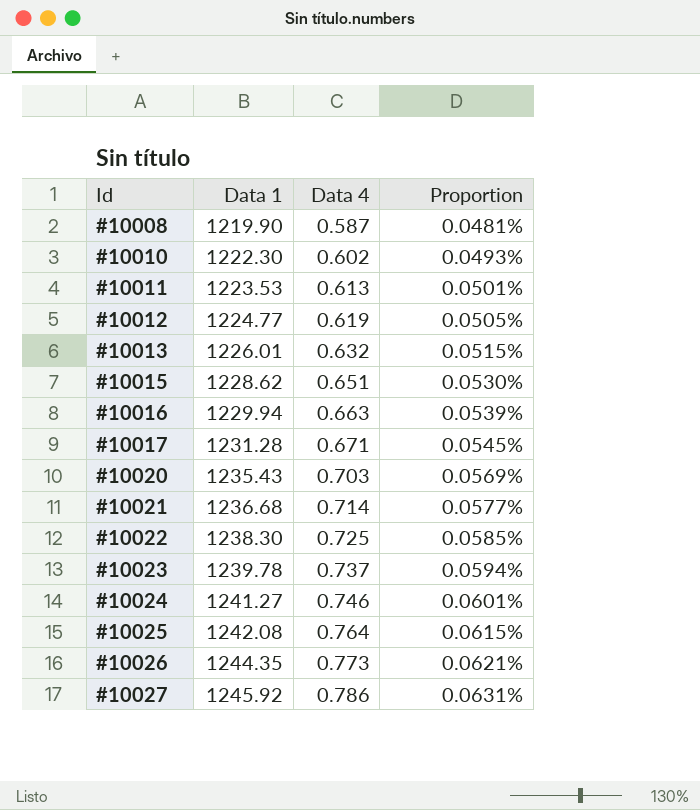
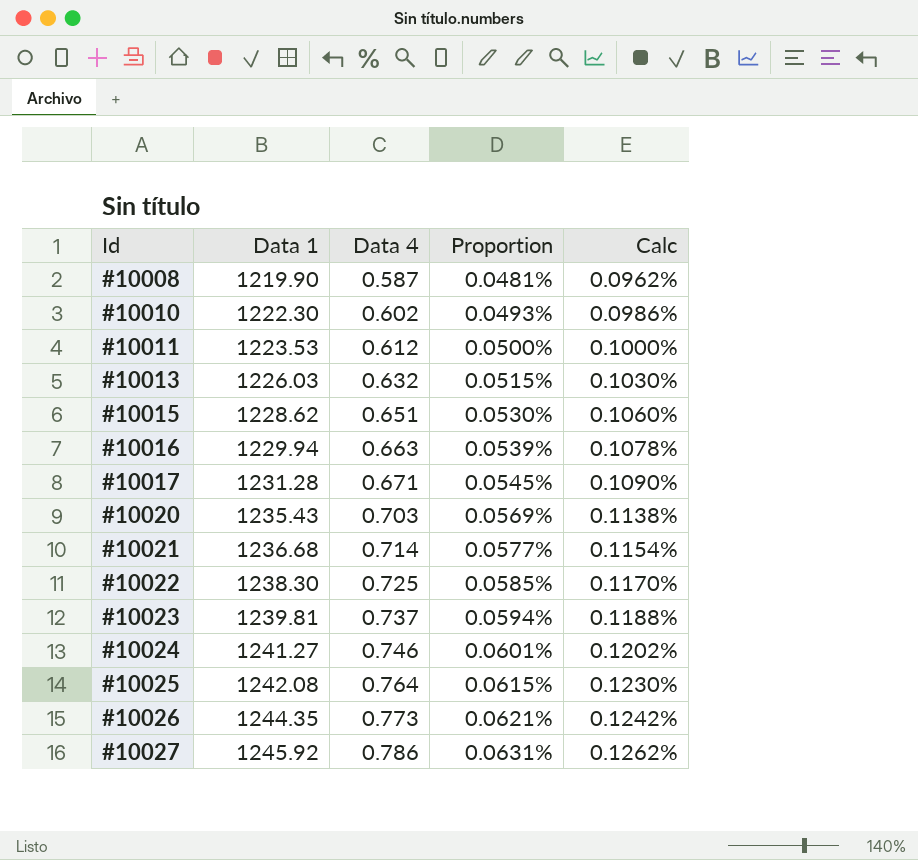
column Calc | formula: none -> [Proportion] * 2
row #10012: 1224.77 | 0.619 | 0.0505% -> none
#10011 | Data 4: 0.613 -> 0.612
#10011 | Proportion: 0.0501% -> 0.0500%
#10013 | Data 1: 1226.01 -> 1226.03
#10023 | Data 1: 1239.78 -> 1239.81

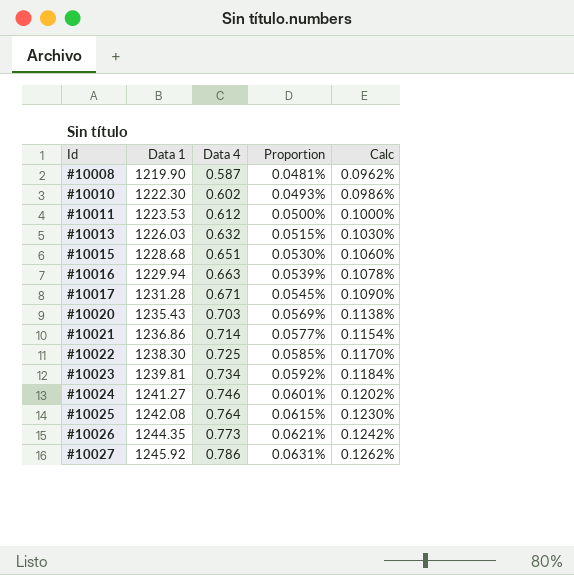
#10015 | Data 1: 1228.62 -> 1228.68
#10021 | Data 1: 1236.68 -> 1236.86
#10023 | Data 4: 0.737 -> 0.734
#10023 | Proportion: 0.0594% -> 0.0592%
#10023 | Calc: 0.1188% -> 0.1184%

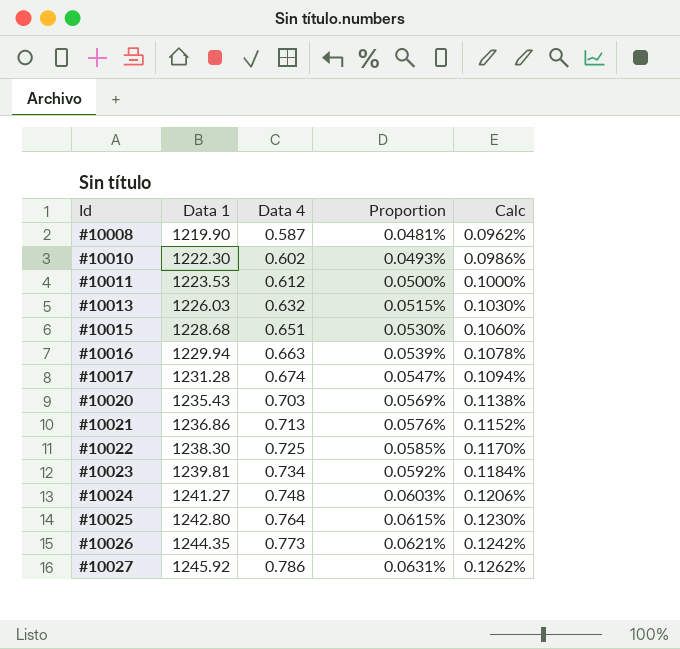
#10017 | Data 4: 0.671 -> 0.674
#10017 | Proportion: 0.0545% -> 0.0547%
#10017 | Calc: 0.1090% -> 0.1094%
#10021 | Data 4: 0.714 -> 0.713
#10021 | Proportion: 0.0577% -> 0.0576%
#10021 | Calc: 0.1154% -> 0.1152%
#10024 | Data 4: 0.746 -> 0.748
#10024 | Proportion: 0.0601% -> 0.0603%
#10024 | Calc: 0.1202% -> 0.1206%
#10025 | Data 1: 1242.08 -> 1242.80

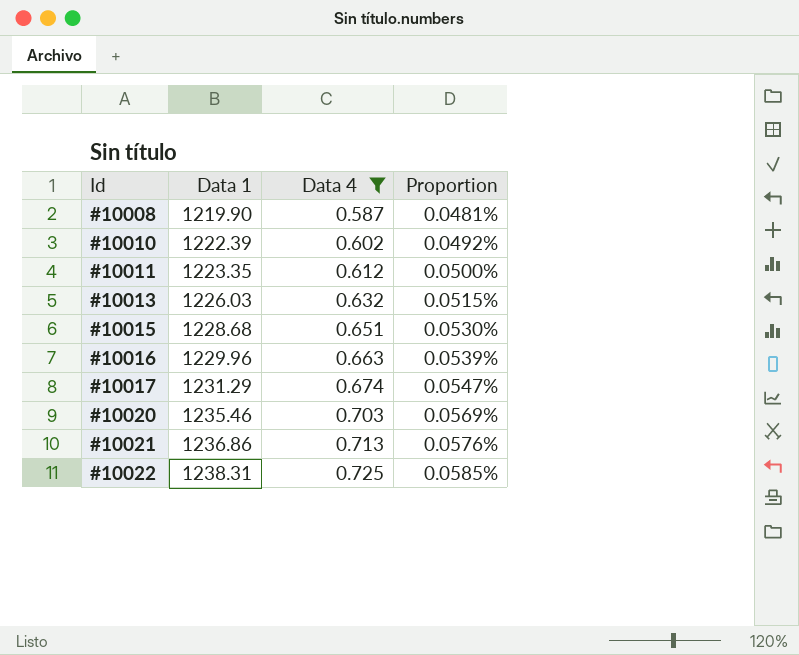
filter: none -> Data 4 <= 0.725
column Calc | formula: [Proportion] * 2 -> none
#10010 | Data 1: 1222.30 -> 1222.39
#10010 | Proportion: 0.0493% -> 0.0492%
#10011 | Data 1: 1223.53 -> 1223.35
#10016 | Data 1: 1229.94 -> 1229.96
#10017 | Data 1: 1231.28 -> 1231.29
#10020 | Data 1: 1235.43 -> 1235.46
#10022 | Data 1: 1238.30 -> 1238.31

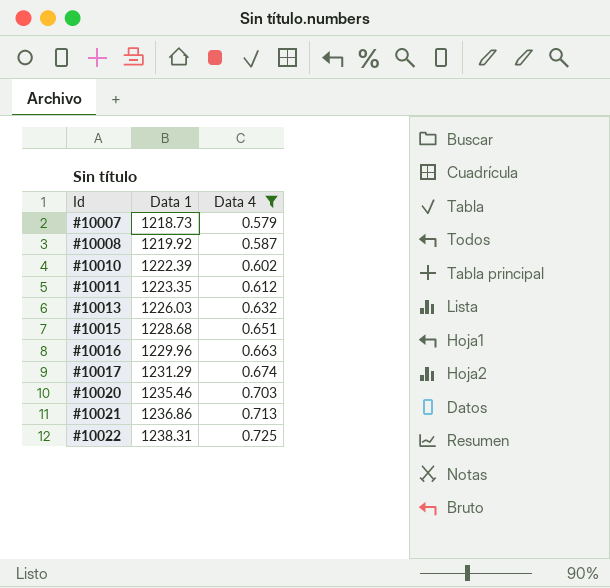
column Proportion | formula: [Data 4] / [Data 1] -> none
row #10007: none -> 1218.73 | 0.579
#10008 | Data 1: 1219.90 -> 1219.92

